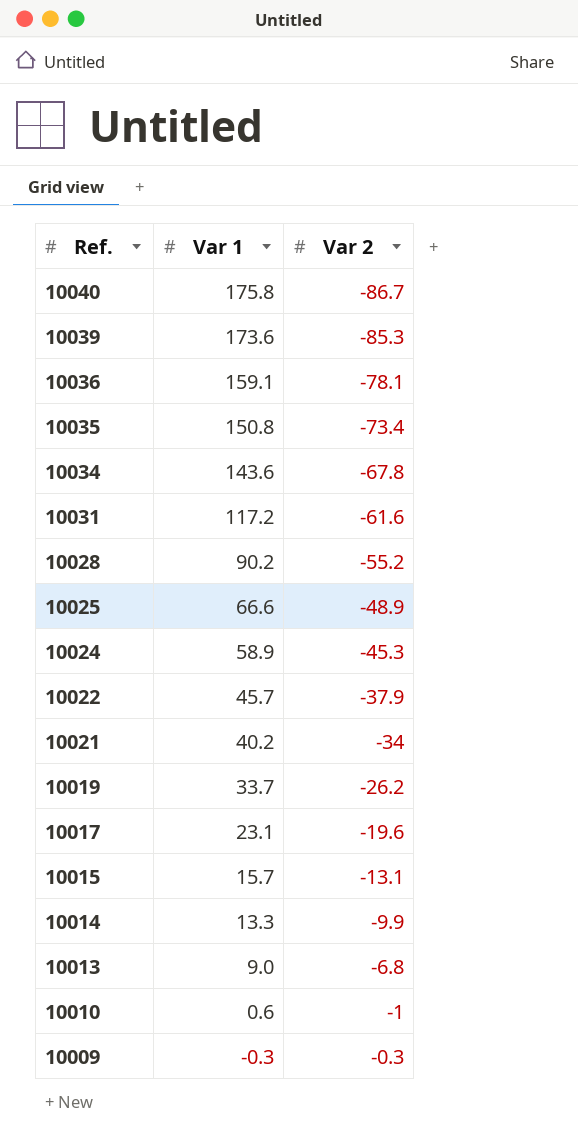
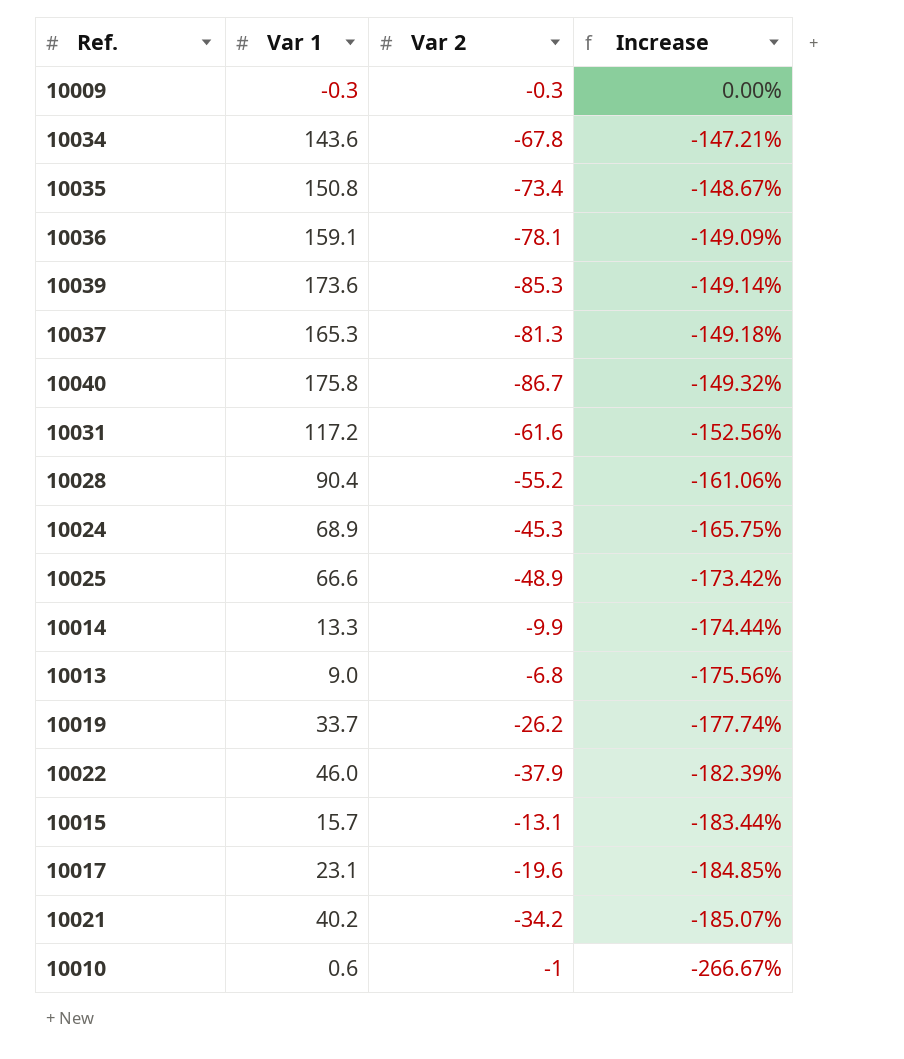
row order: Ref. descending -> Increase descending
column Increase | formula: none -> ([Var 2] - [Var 1]) / [Var 1]
row 10037: none -> 165.3 | -81.3 | -149.18%
10028 | Var 1: 90.2 -> 90.4
10024 | Var 1: 58.9 -> 68.9
10022 | Var 1: 45.7 -> 46.0
10021 | Var 2: -34 -> -34.2

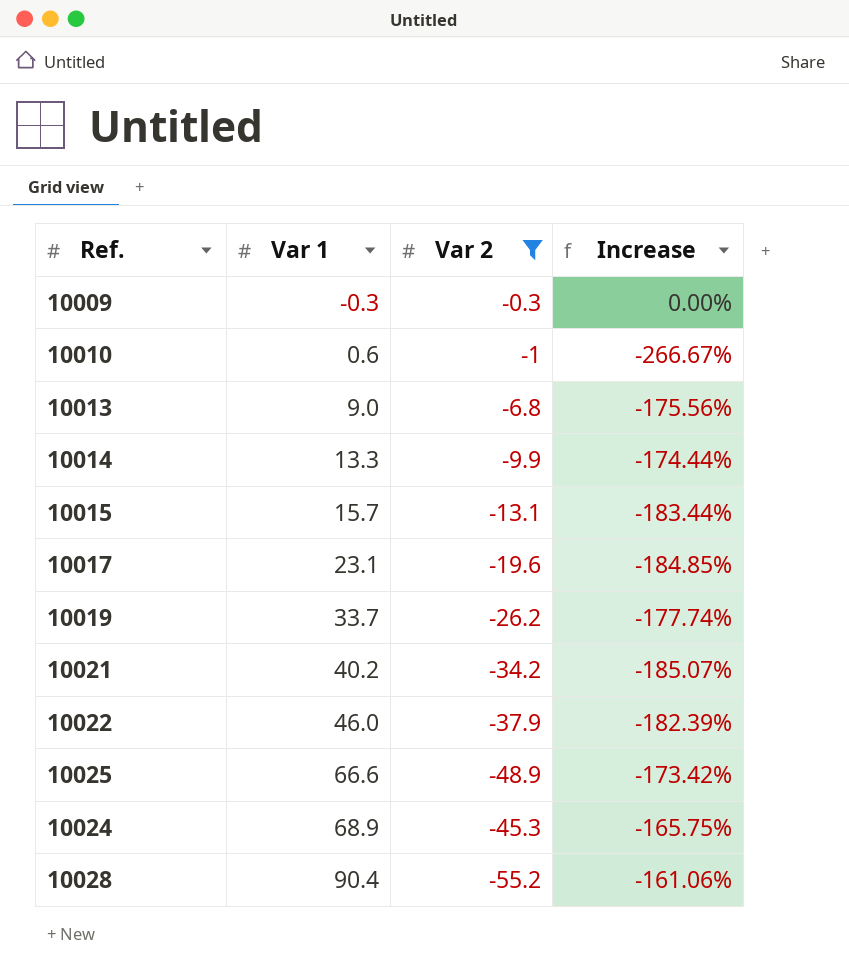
filter: none -> Var 2 >= -55.2
row order: Increase descending -> Var 1 ascending

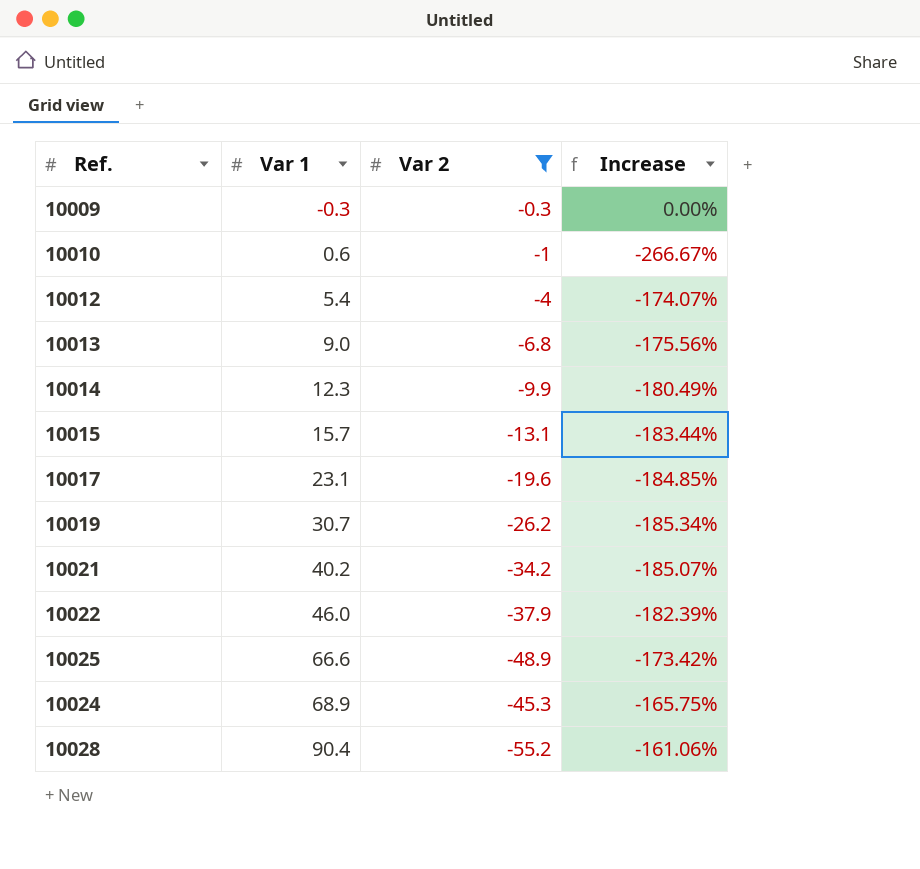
row 10012: none -> 5.4 | -4 | -174.07%
10014 | Var 1: 13.3 -> 12.3
10014 | Increase: -174.44% -> -180.49%
10019 | Var 1: 33.7 -> 30.7
10019 | Increase: -177.74% -> -185.34%

